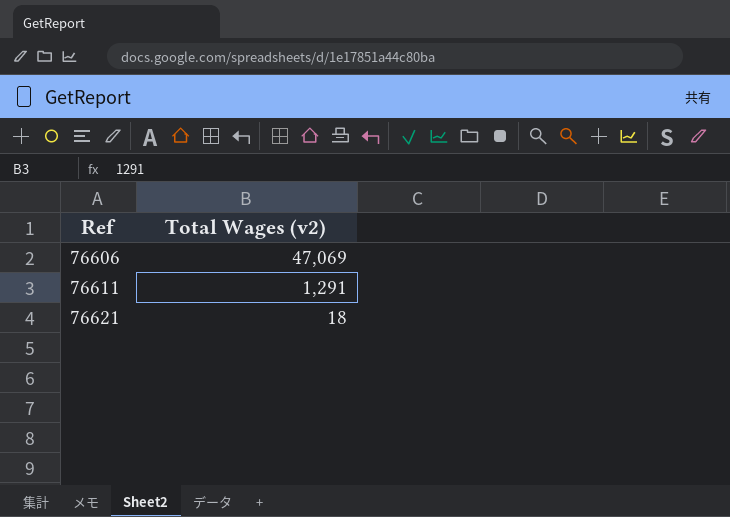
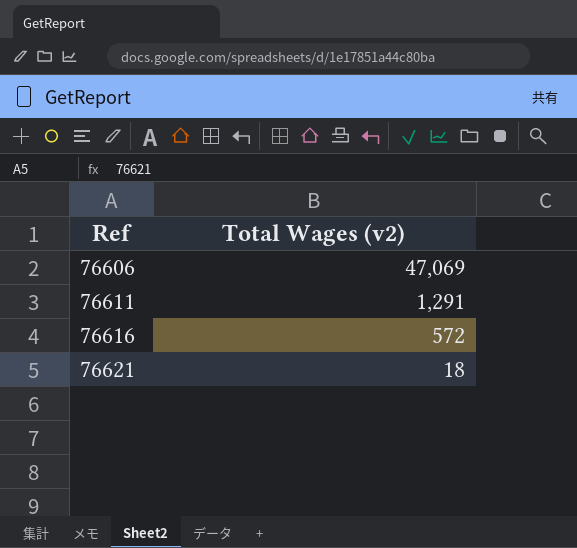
row 76616: none -> 572

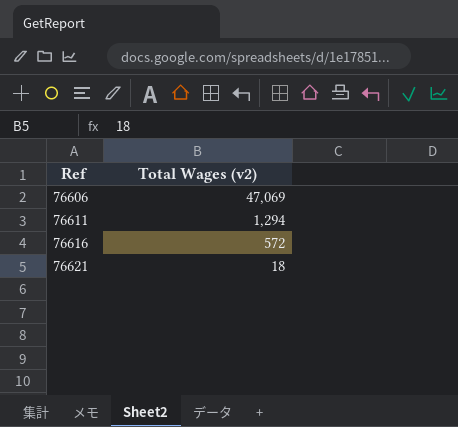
76611 | Total Wages (v2): 1,291 -> 1,294

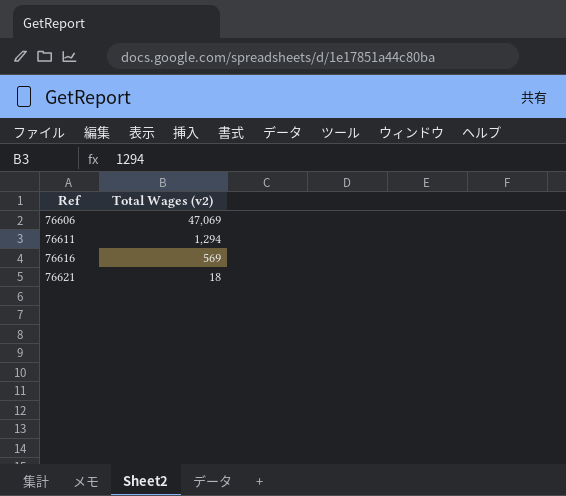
76616 | Total Wages (v2): 572 -> 569

